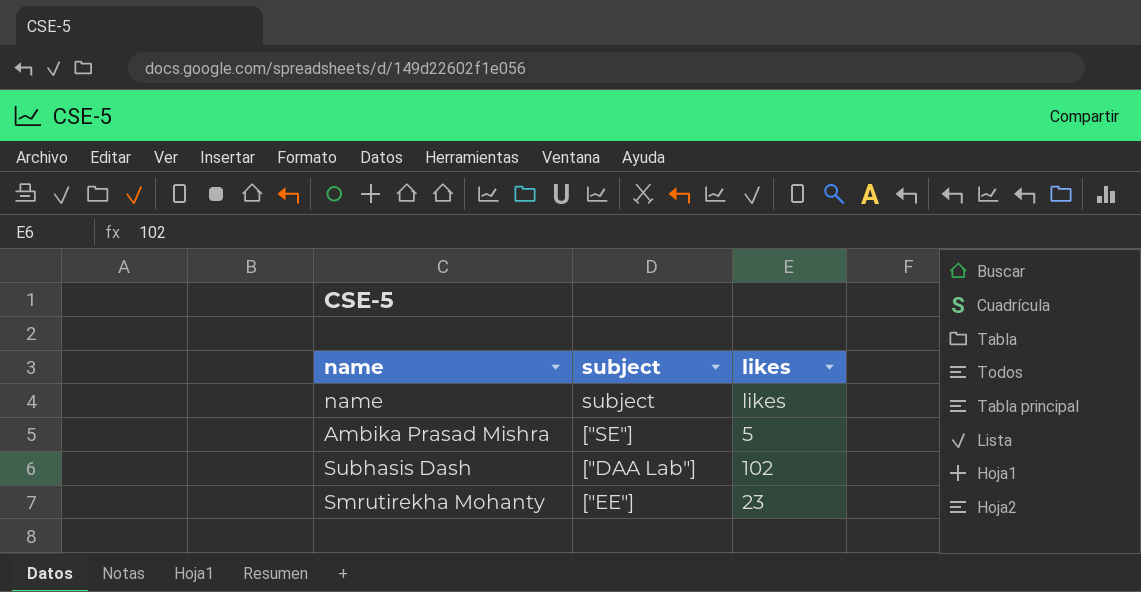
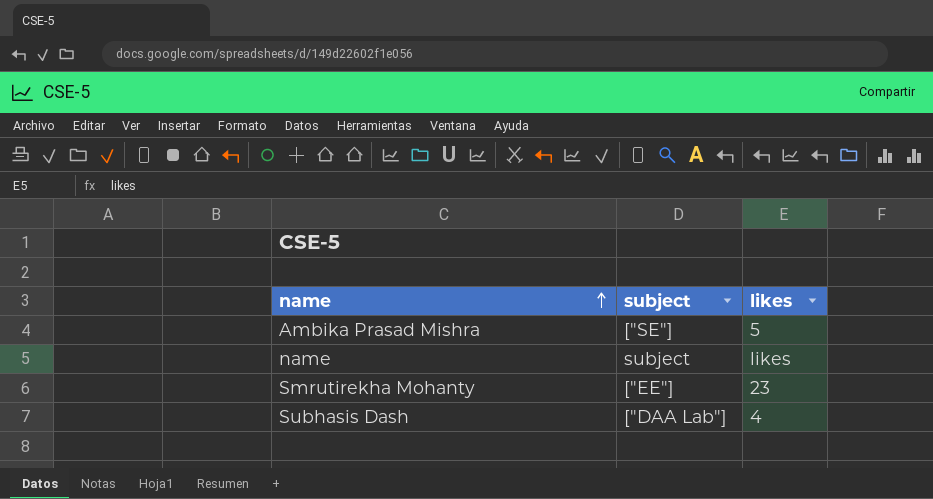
row order: none -> name ascending
Subhasis Dash | likes: 102 -> 4

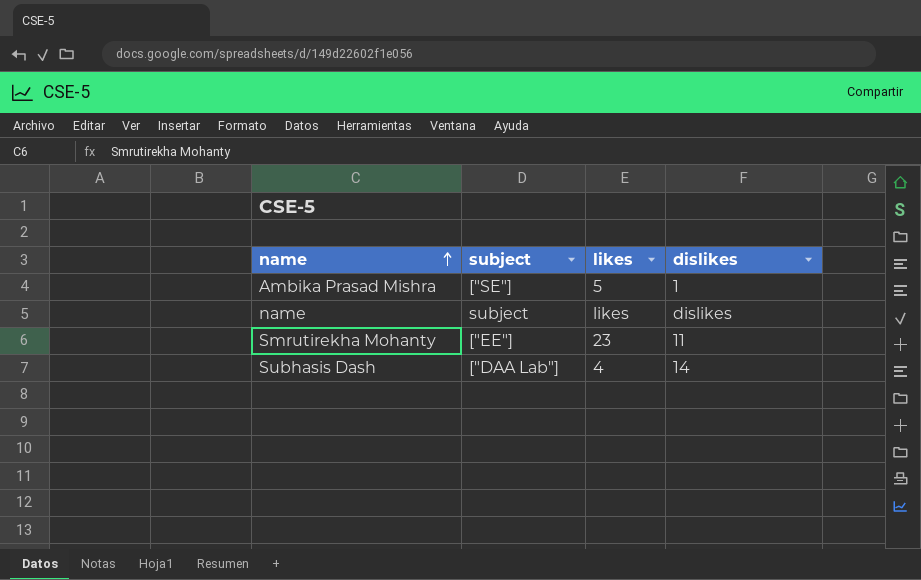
column dislikes | position: none -> 4

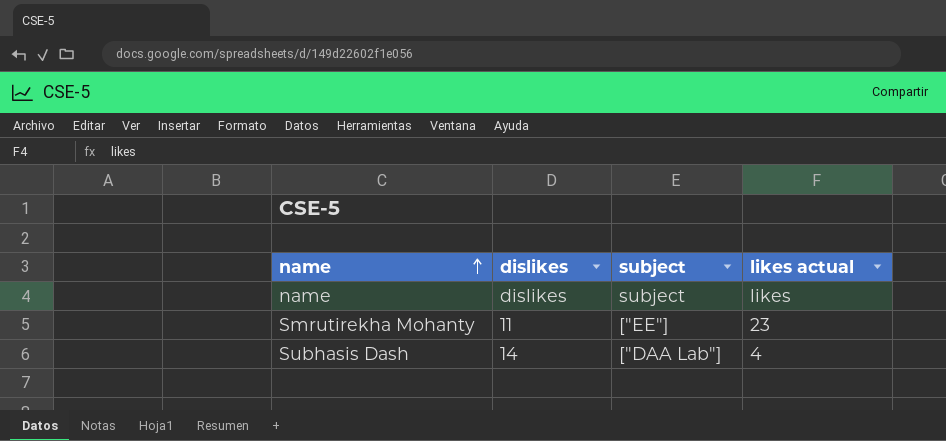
column dislikes | position: 4 -> 2
column name: likes -> likes actual
row Ambika Prasad Mishra: ["SE"] | 5 | 1 -> none

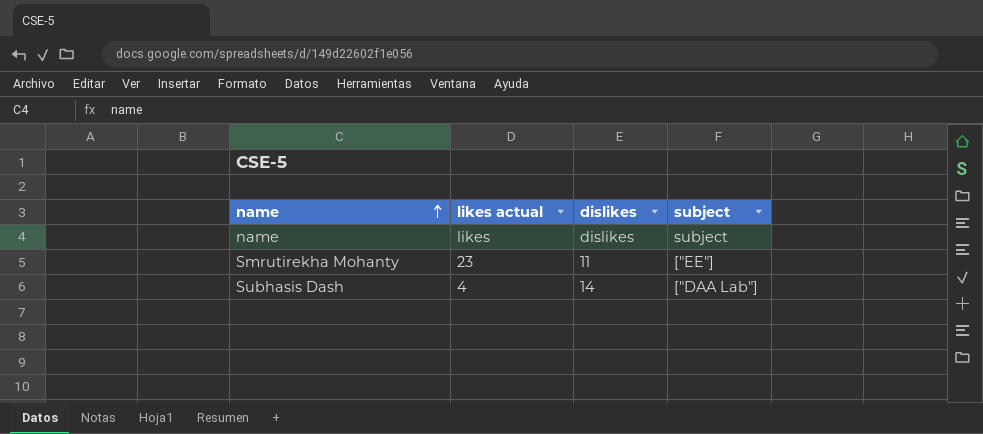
column likes actual | position: 4 -> 2

